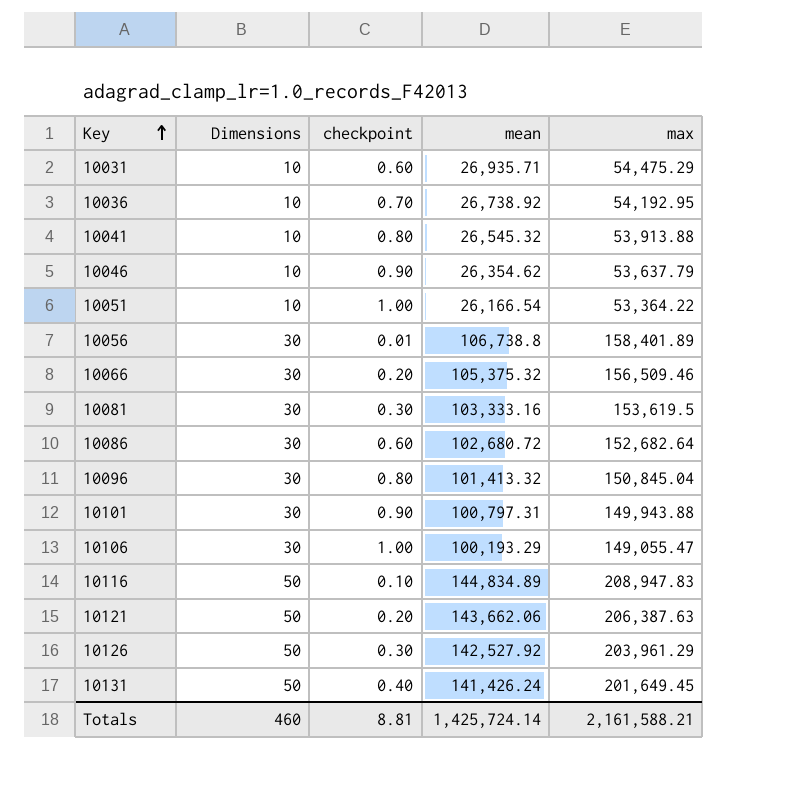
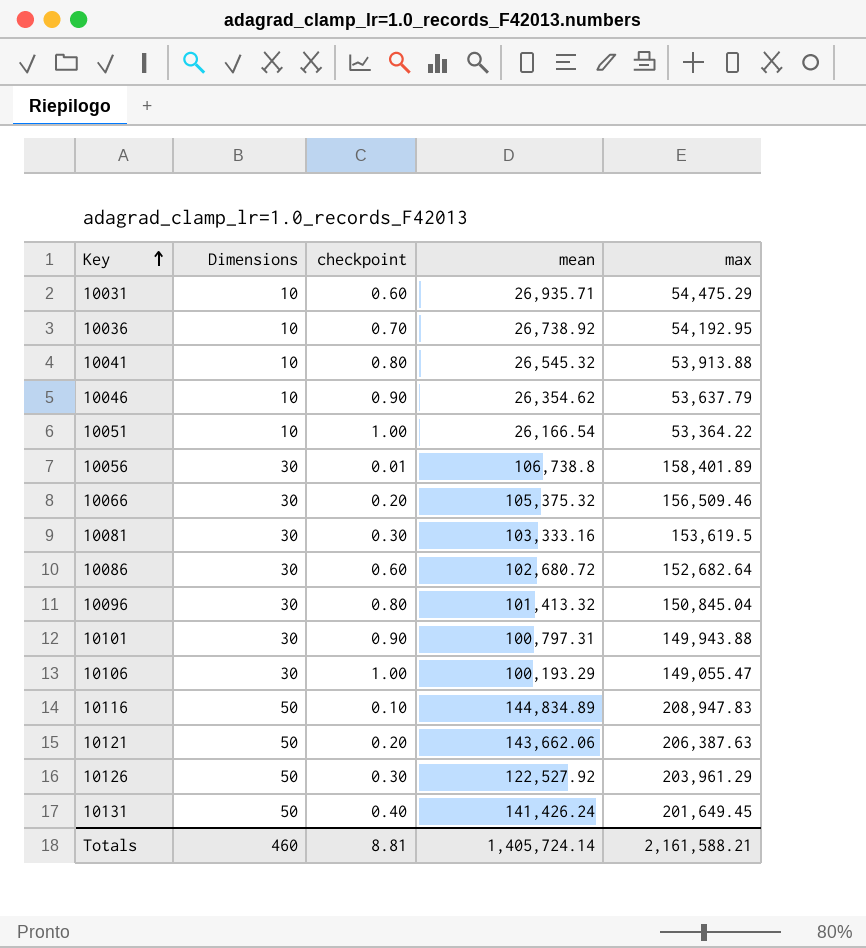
10126 | mean: 142,527.92 -> 122,527.92
Totals | mean: 1,425,724.14 -> 1,405,724.14

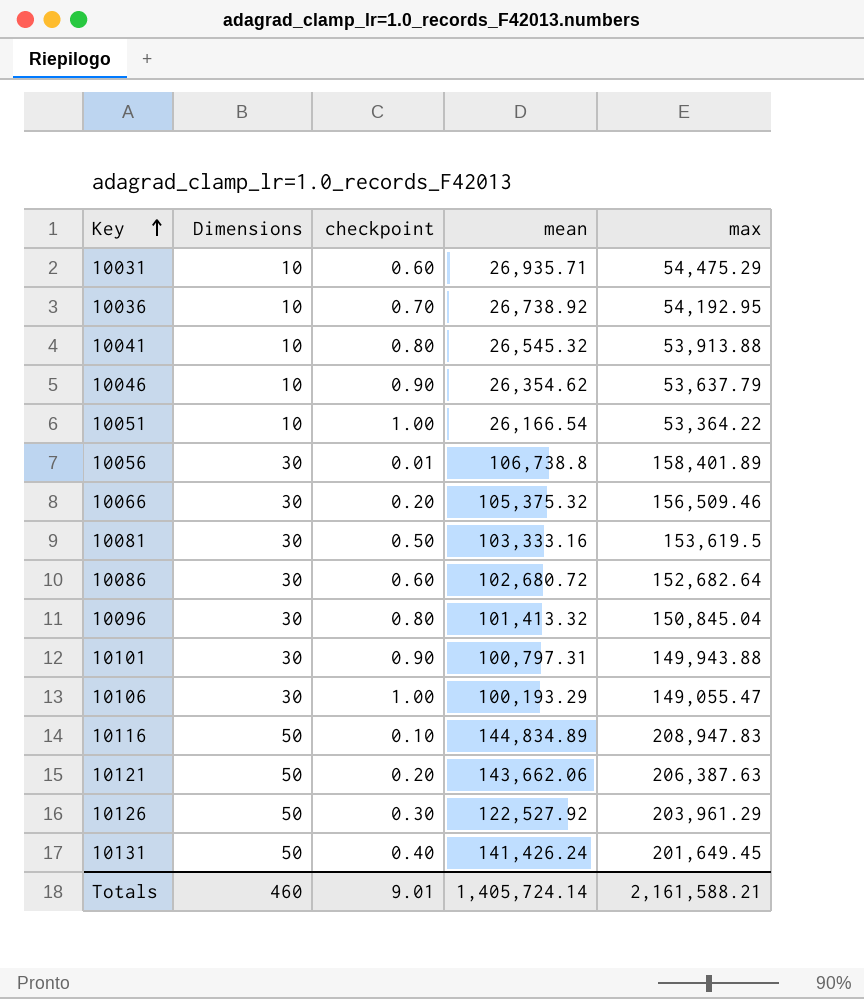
10081 | checkpoint: 0.30 -> 0.50
Totals | checkpoint: 8.81 -> 9.01

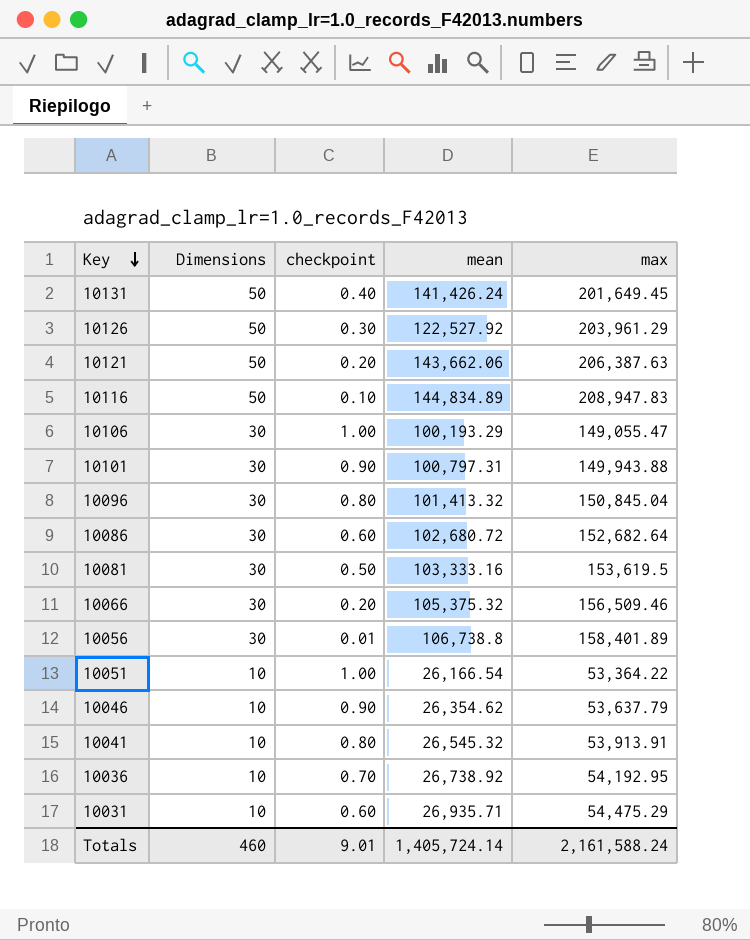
row order: Key ascending -> Key descending
10041 | max: 53,913.88 -> 53,913.91
Totals | max: 2,161,588.21 -> 2,161,588.24

